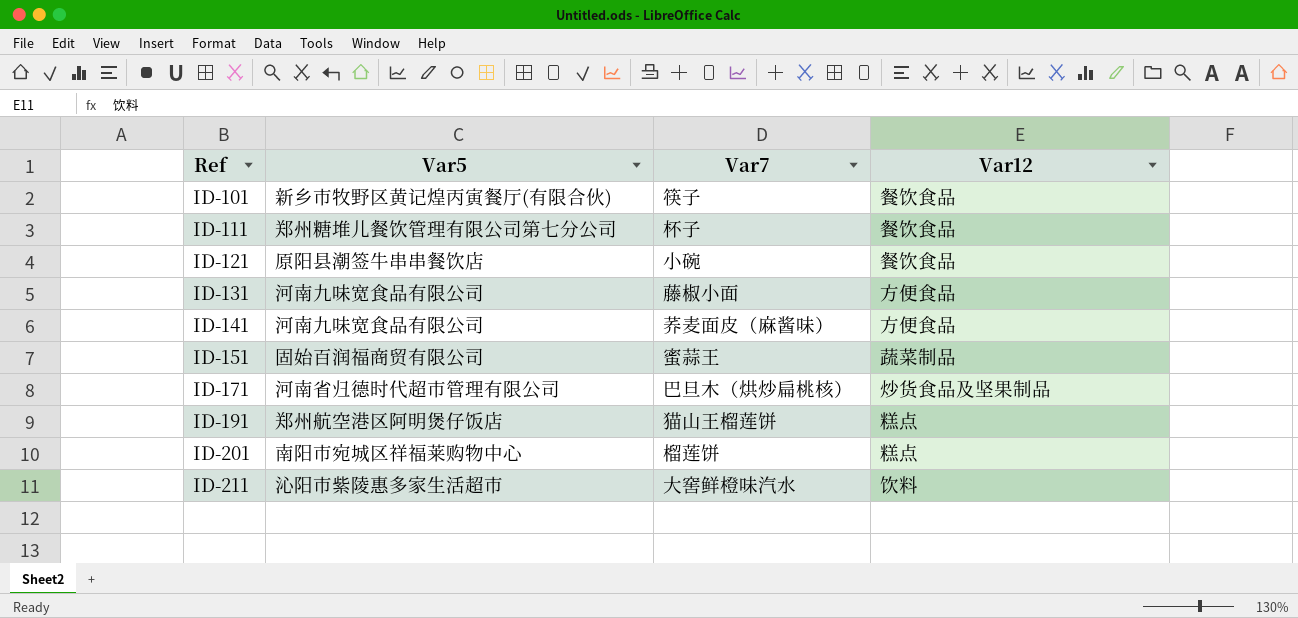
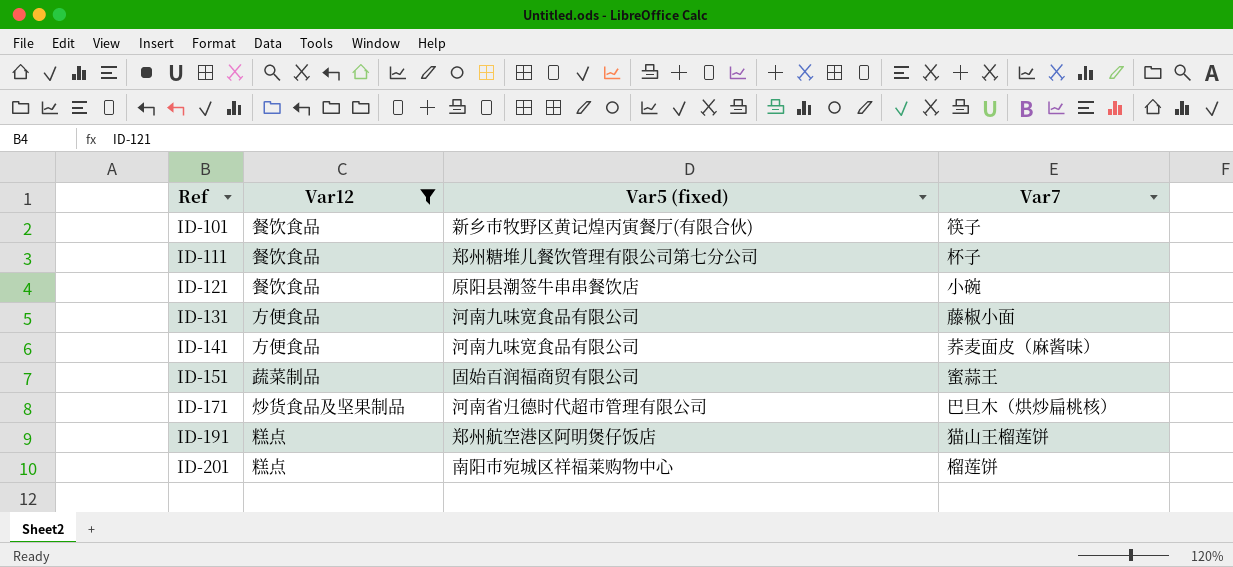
filter: none -> Var12 != 饮料
column Var12 | position: 4 -> 2
column name: Var5 -> Var5 (fixed)

